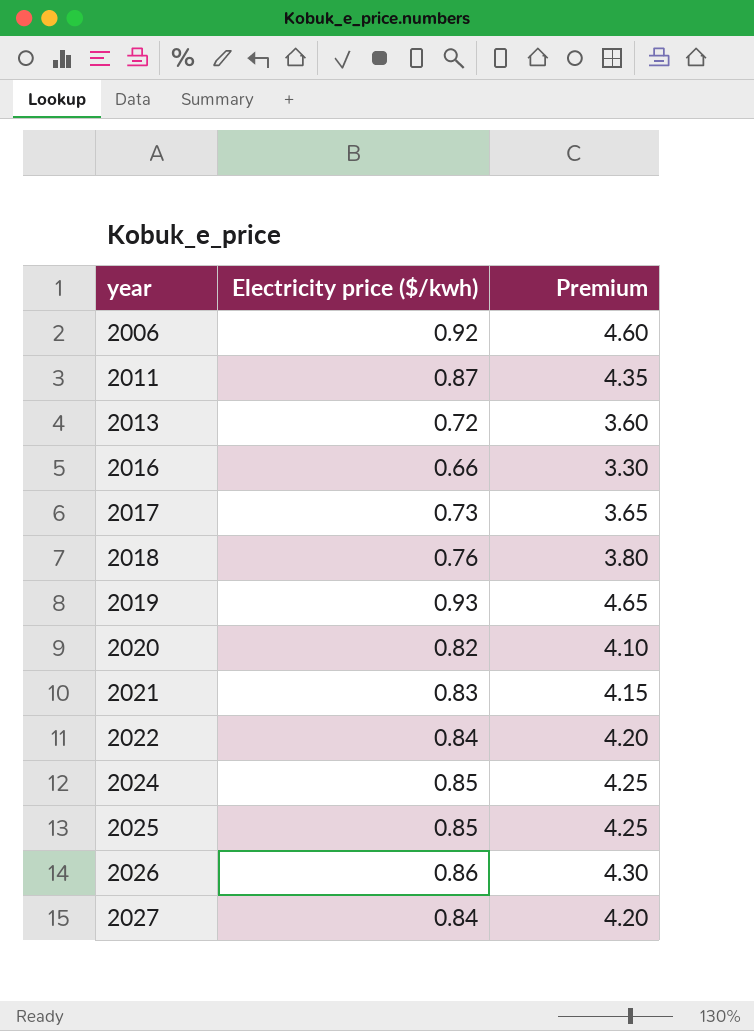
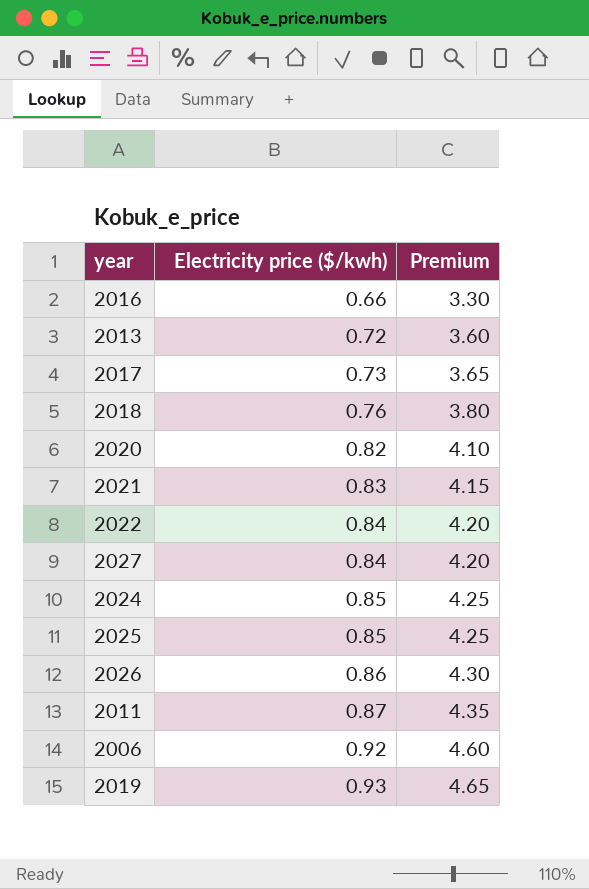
row order: year ascending -> Electricity price ($/kwh) ascending

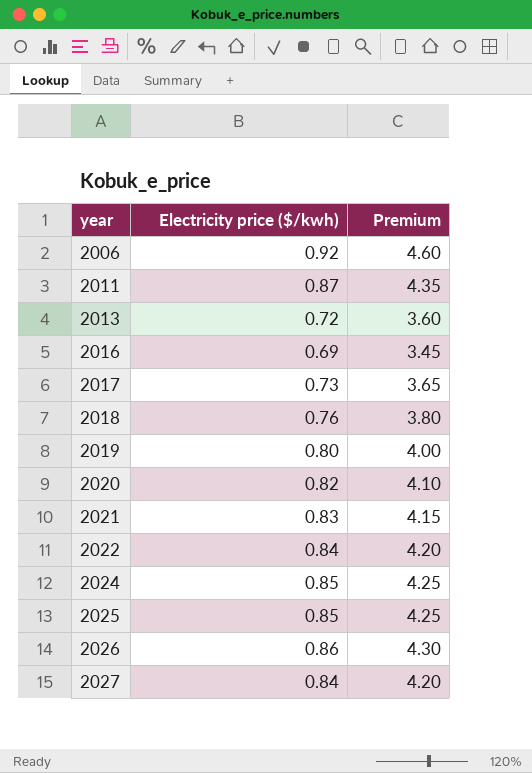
row order: Electricity price ($/kwh) ascending -> year ascending
2016 | Electricity price ($/kwh): 0.66 -> 0.69
2016 | Premium: 3.30 -> 3.45
2019 | Electricity price ($/kwh): 0.93 -> 0.80
2019 | Premium: 4.65 -> 4.00

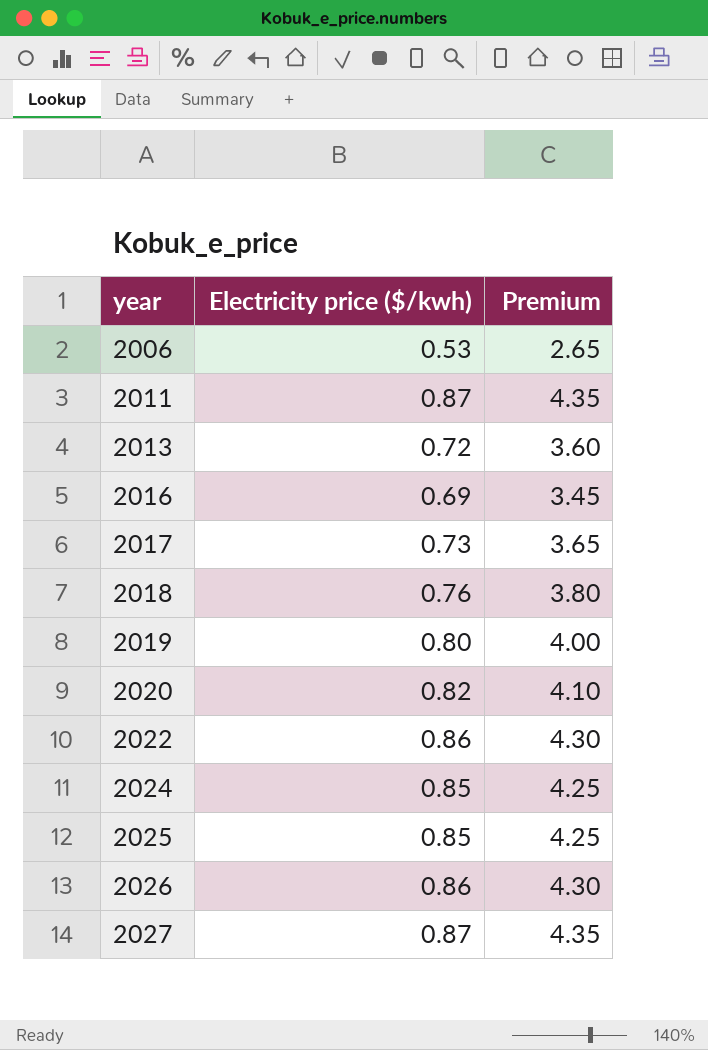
row 2021: 0.83 | 4.15 -> none
2006 | Electricity price ($/kwh): 0.92 -> 0.53
2006 | Premium: 4.60 -> 2.65
2022 | Electricity price ($/kwh): 0.84 -> 0.86
2022 | Premium: 4.20 -> 4.30
2027 | Electricity price ($/kwh): 0.84 -> 0.87
2027 | Premium: 4.20 -> 4.35

